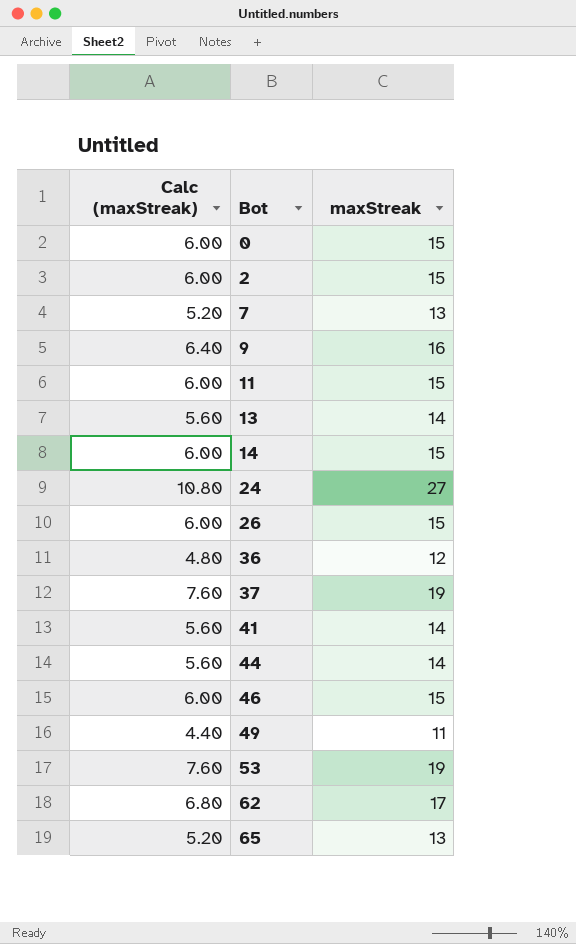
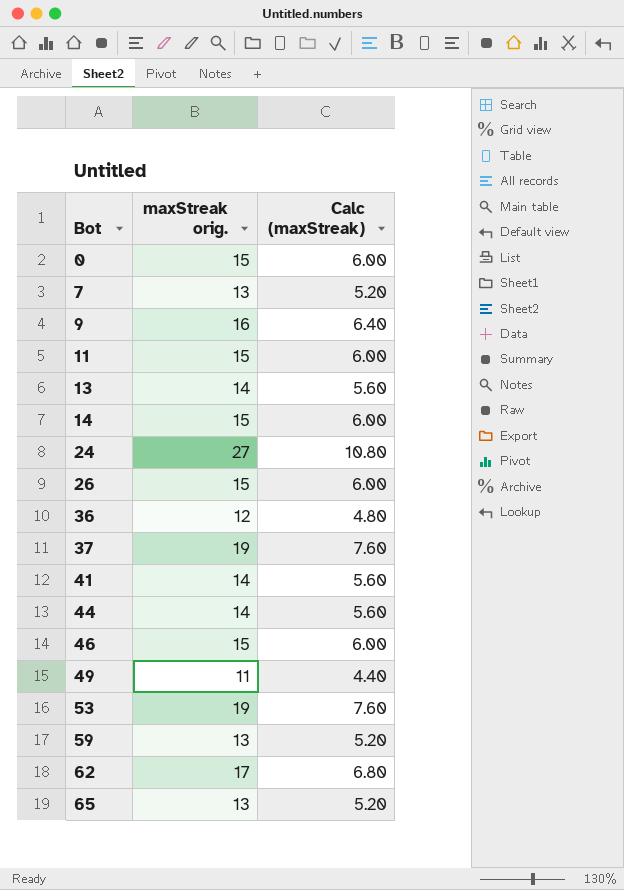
column name: maxStreak -> maxStreak orig.
column Calc (maxStreak) | position: 1 -> 3
row 2: 6.00 | 15 -> none
row 59: none -> 13 | 5.20

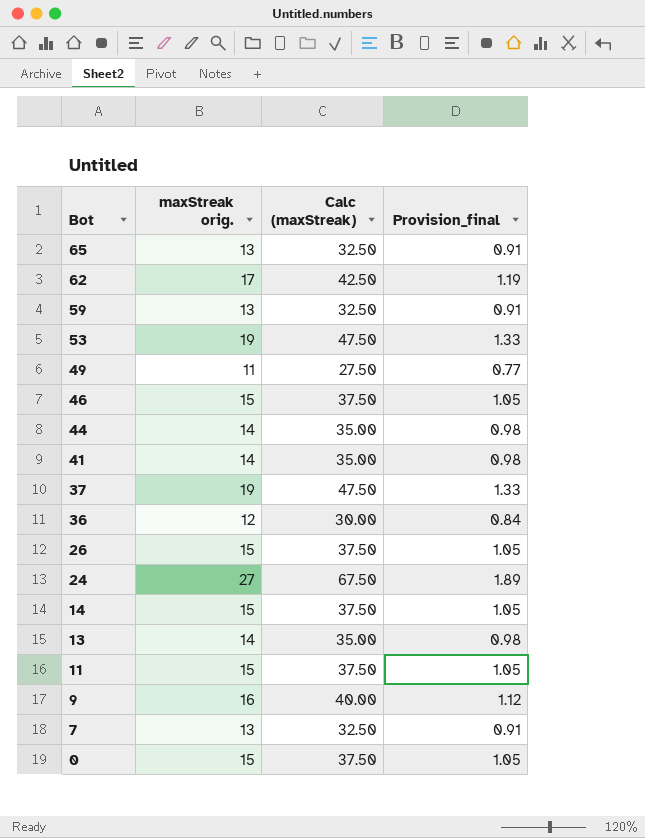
row order: Bot ascending -> Bot descending
column Calc (maxStreak) | formula: [maxStreak orig.] * 0.4 -> [maxStreak orig.] * 2.5
column Provision_final | formula: none -> [maxStreak orig.] * 0.07

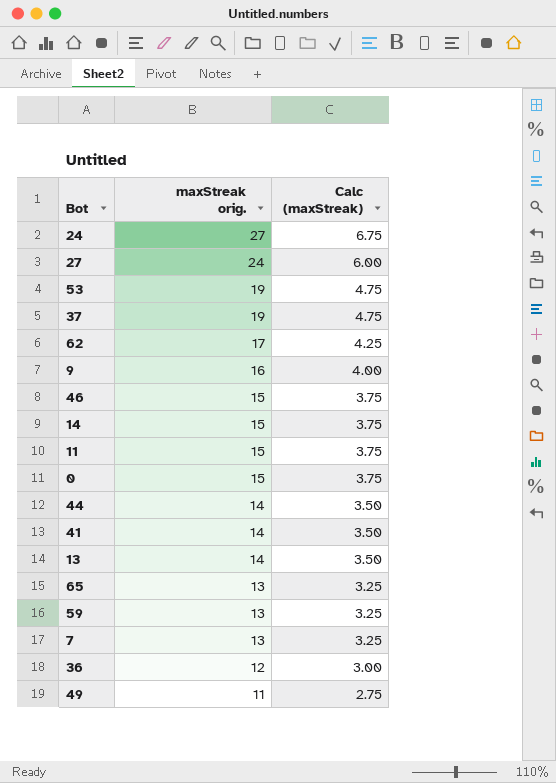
row order: Bot descending -> maxStreak orig. descending
column Provision_final | formula: [maxStreak orig.] * 0.07 -> none
column Calc (maxStreak) | formula: [maxStreak orig.] * 2.5 -> [maxStreak orig.] * 0.25
row 26: 15 | 37.50 | 1.05 -> none
row 27: none -> 24 | 6.00

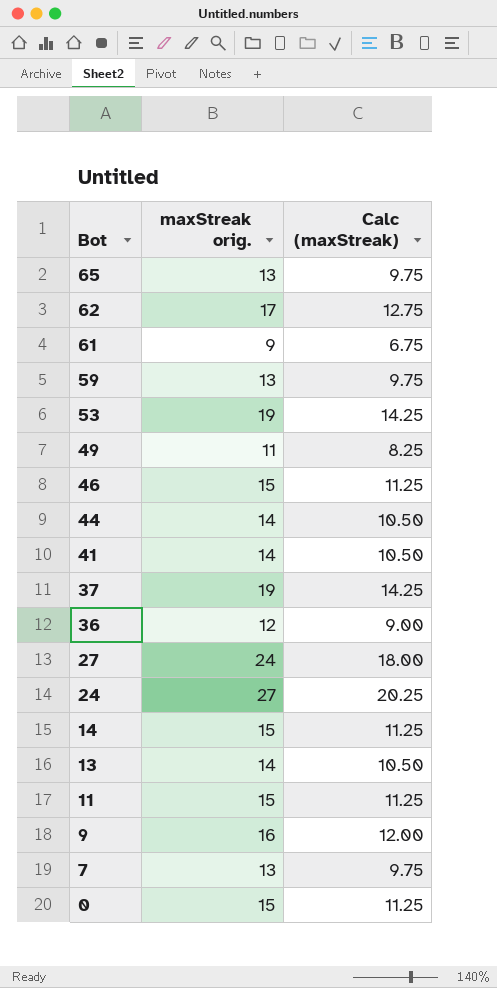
row order: maxStreak orig. descending -> Bot descending
column Calc (maxStreak) | formula: [maxStreak orig.] * 0.25 -> [maxStreak orig.] * 0.75
row 61: none -> 9 | 6.75

